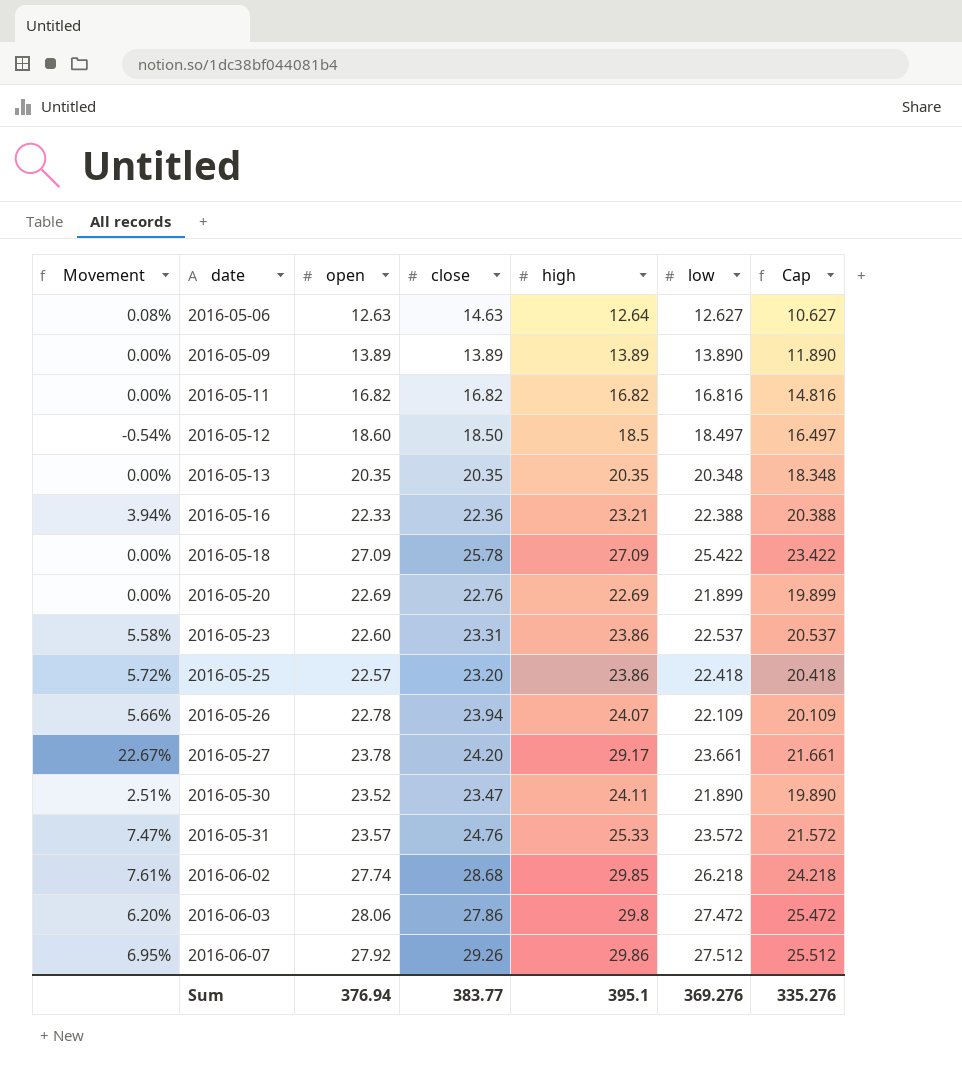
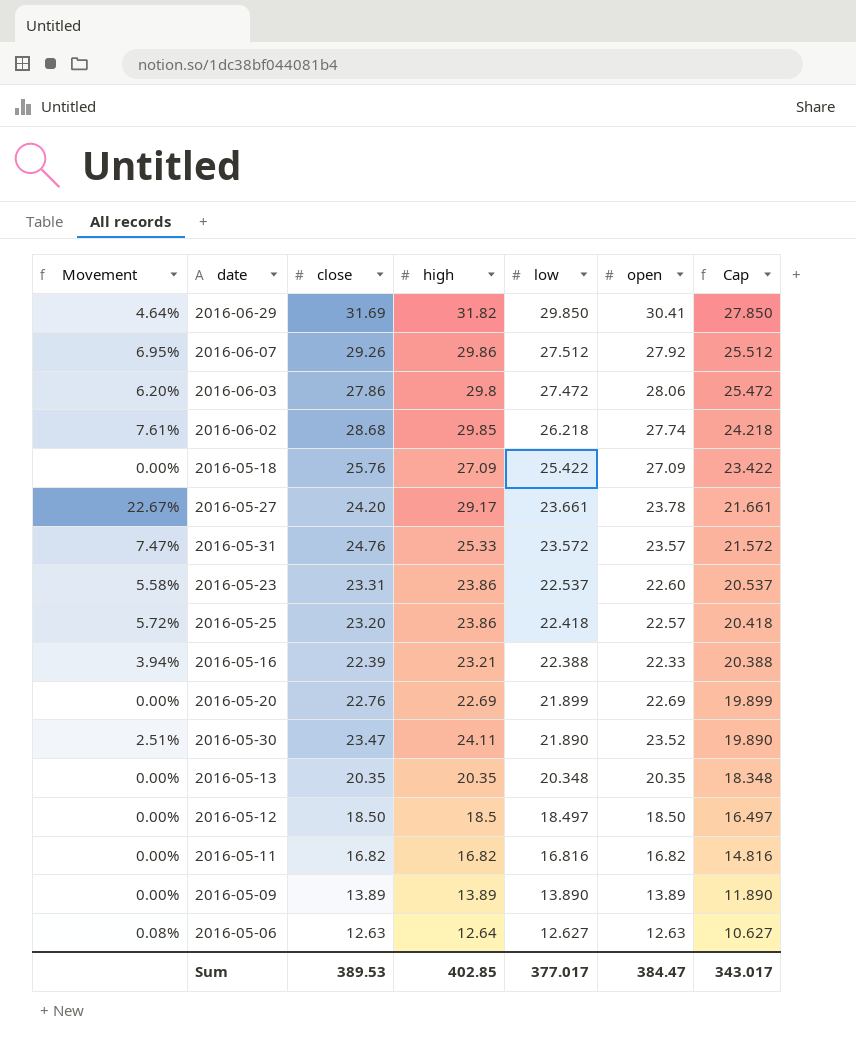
row order: date ascending -> low descending
column open | position: 3 -> 6
row 2016-05-26: 5.66% | 22.78 | 23.94 | 24.07 | 22.109 | 20.109 -> none
row 2016-06-29: none -> 4.64% | 31.69 | 31.82 | 29.850 | 30.41 | 27.850
2016-05-18 | close: 25.78 -> 25.76
2016-05-16 | close: 22.36 -> 22.39
2016-05-12 | Movement: -0.54% -> 0.00%
2016-05-12 | open: 18.60 -> 18.50
2016-05-06 | close: 14.63 -> 12.63
Sum | close: 383.77 -> 389.53
Sum | high: 395.1 -> 402.85
Sum | low: 369.276 -> 377.017
Sum | open: 376.94 -> 384.47
Sum | Cap: 335.276 -> 343.017

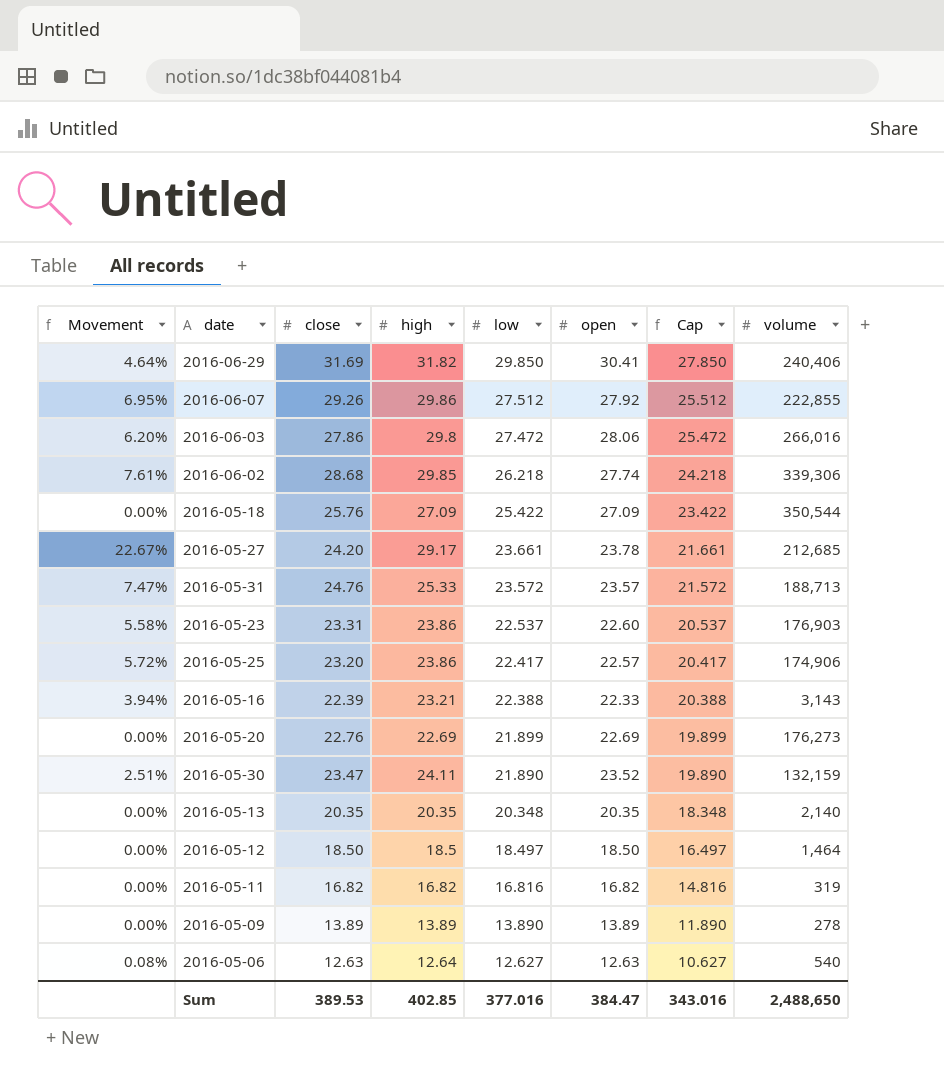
column volume | position: none -> 8
2016-05-25 | low: 22.418 -> 22.417
2016-05-25 | Cap: 20.418 -> 20.417
Sum | low: 377.017 -> 377.016
Sum | Cap: 343.017 -> 343.016

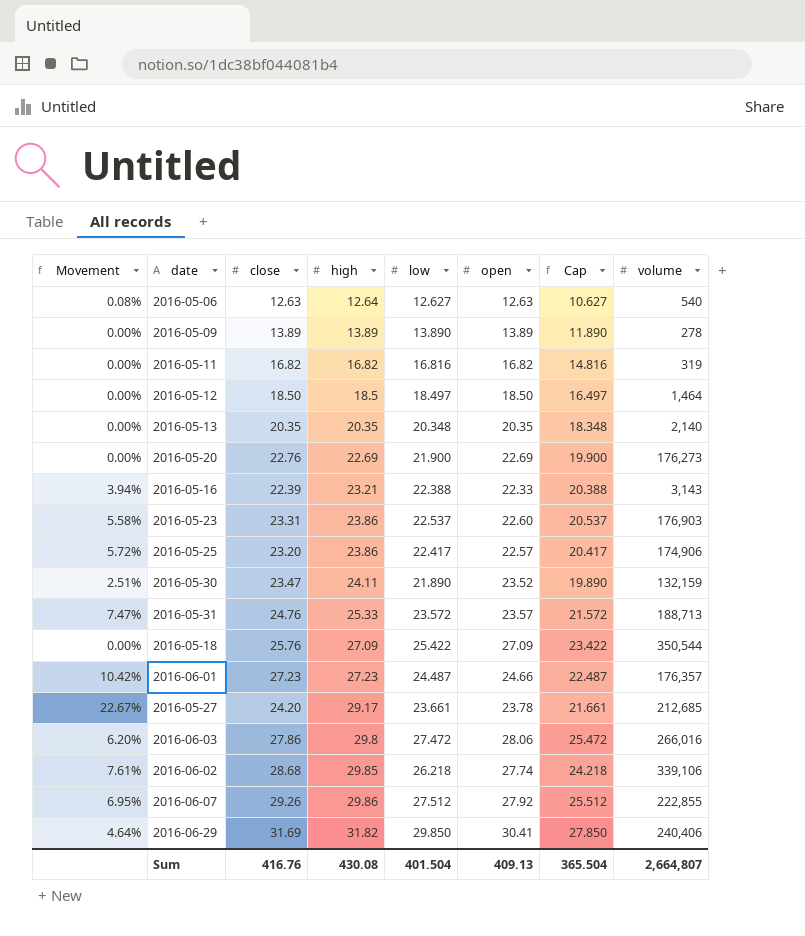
row order: low descending -> high ascending
2016-05-20 | low: 21.899 -> 21.900
2016-05-20 | Cap: 19.899 -> 19.900
row 2016-06-01: none -> 10.42% | 27.23 | 27.23 | 24.487 | 24.66 | 22.487 | 176,357
2016-06-02 | volume: 339,306 -> 339,106
Sum | close: 389.53 -> 416.76
Sum | high: 402.85 -> 430.08
Sum | low: 377.016 -> 401.504
Sum | open: 384.47 -> 409.13
Sum | Cap: 343.016 -> 365.504
Sum | volume: 2,488,650 -> 2,664,807

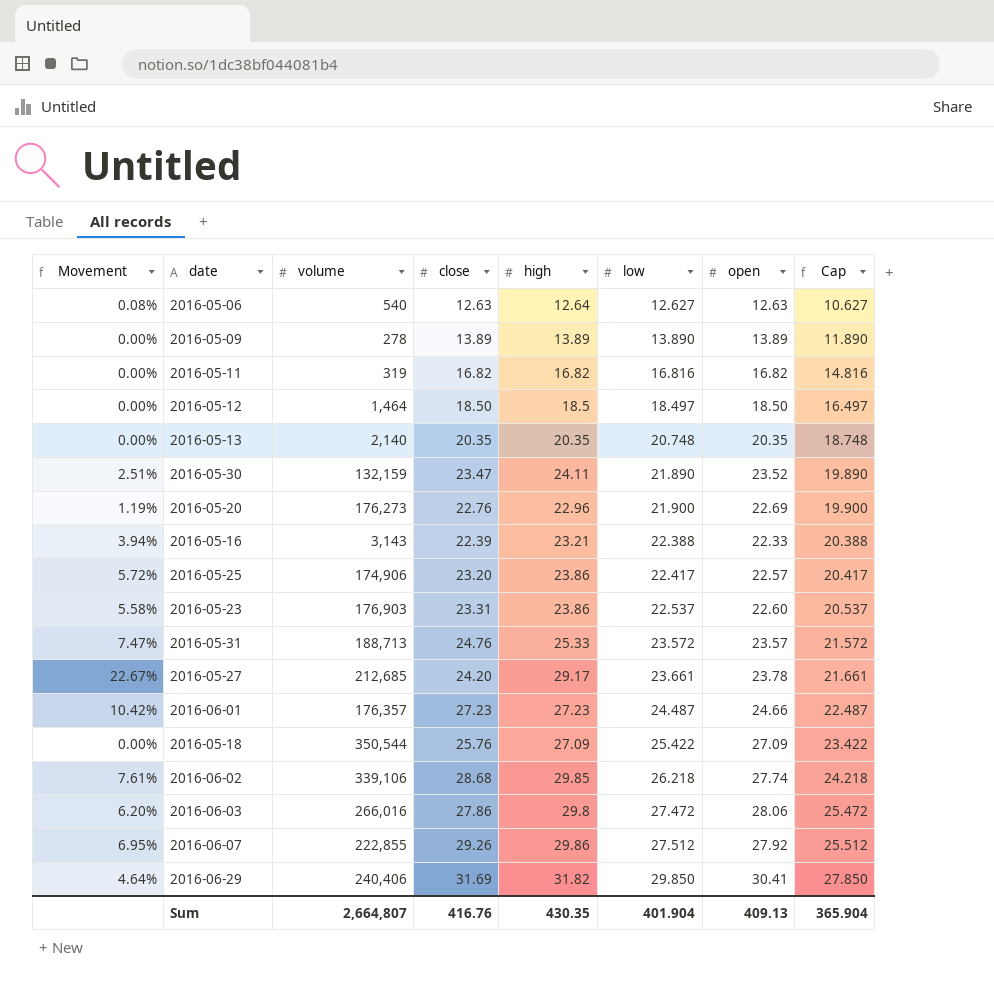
row order: high ascending -> low ascending
column volume | position: 8 -> 3
2016-05-13 | low: 20.348 -> 20.748
2016-05-13 | Cap: 18.348 -> 18.748
2016-05-20 | Movement: 0.00% -> 1.19%
2016-05-20 | high: 22.69 -> 22.96
Sum | high: 430.08 -> 430.35
Sum | low: 401.504 -> 401.904
Sum | Cap: 365.504 -> 365.904

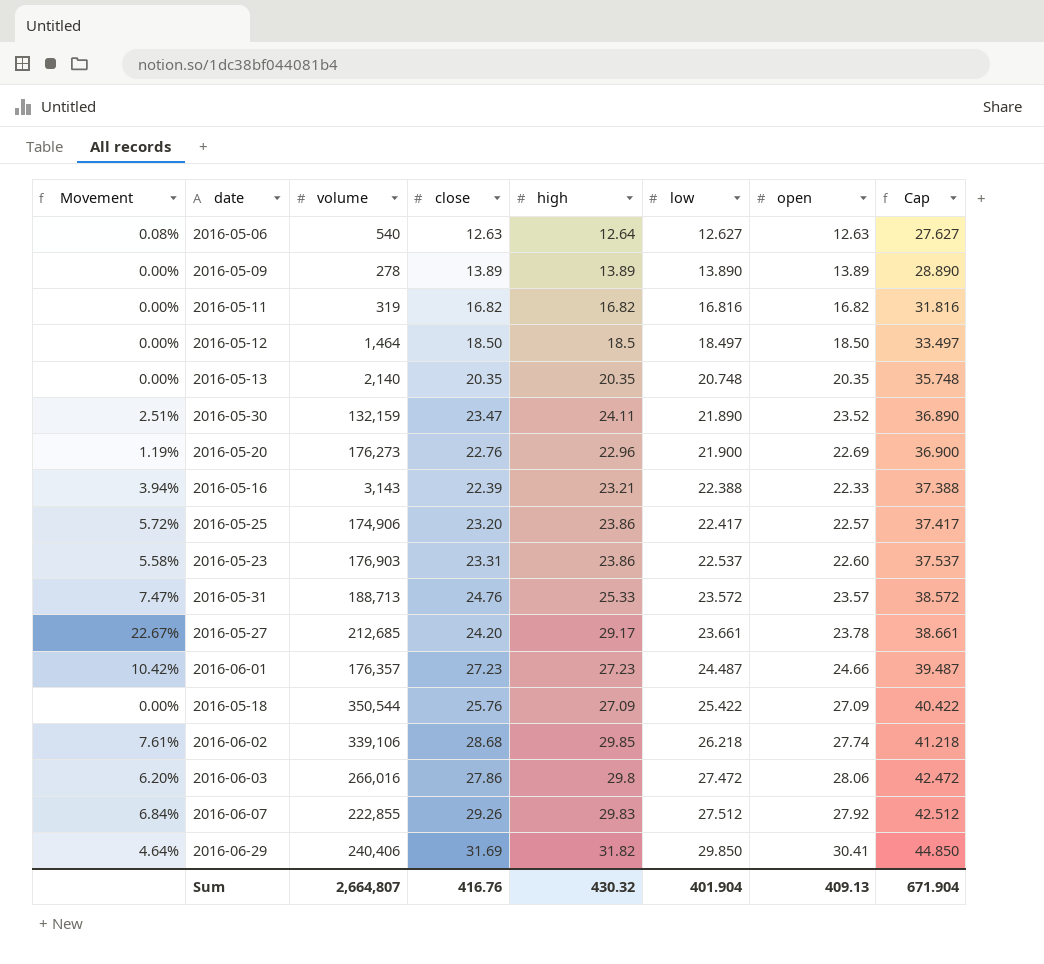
column Cap | formula: [low] - 2 -> [low] + 15
2016-06-07 | Movement: 6.95% -> 6.84%
2016-06-07 | high: 29.86 -> 29.83
Sum | high: 430.35 -> 430.32
Sum | Cap: 365.904 -> 671.904

